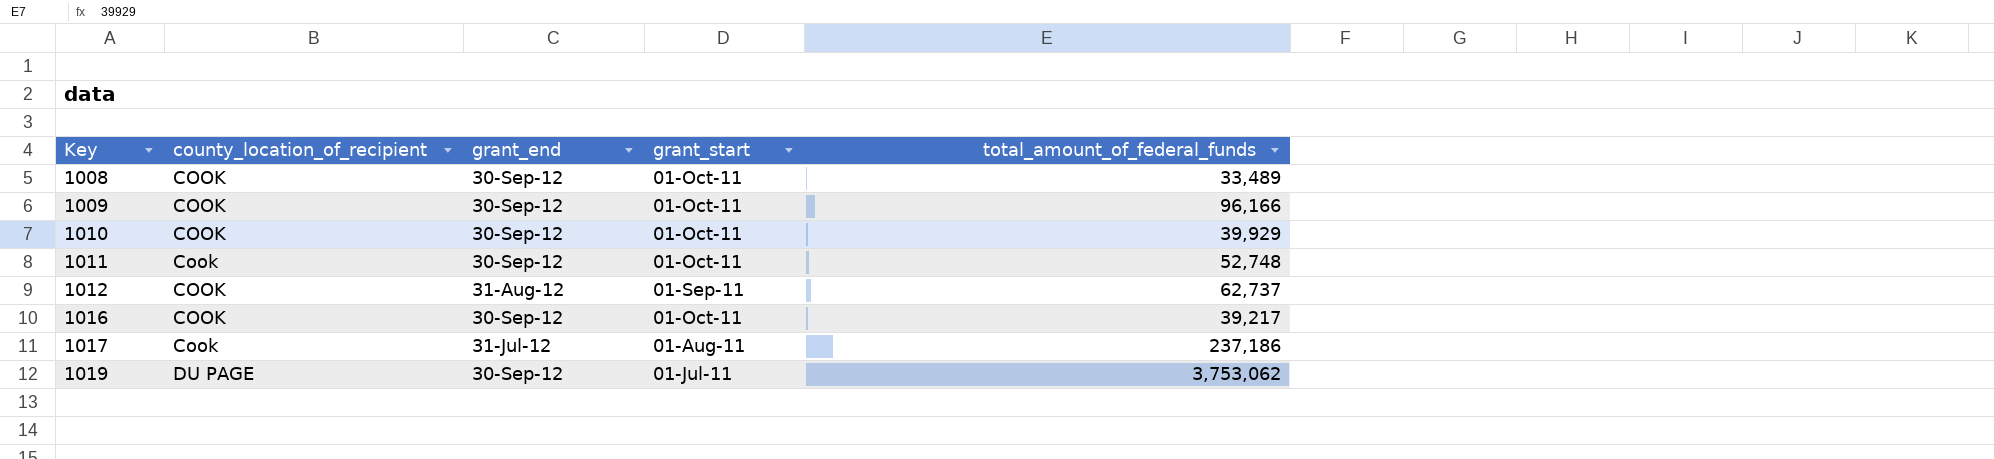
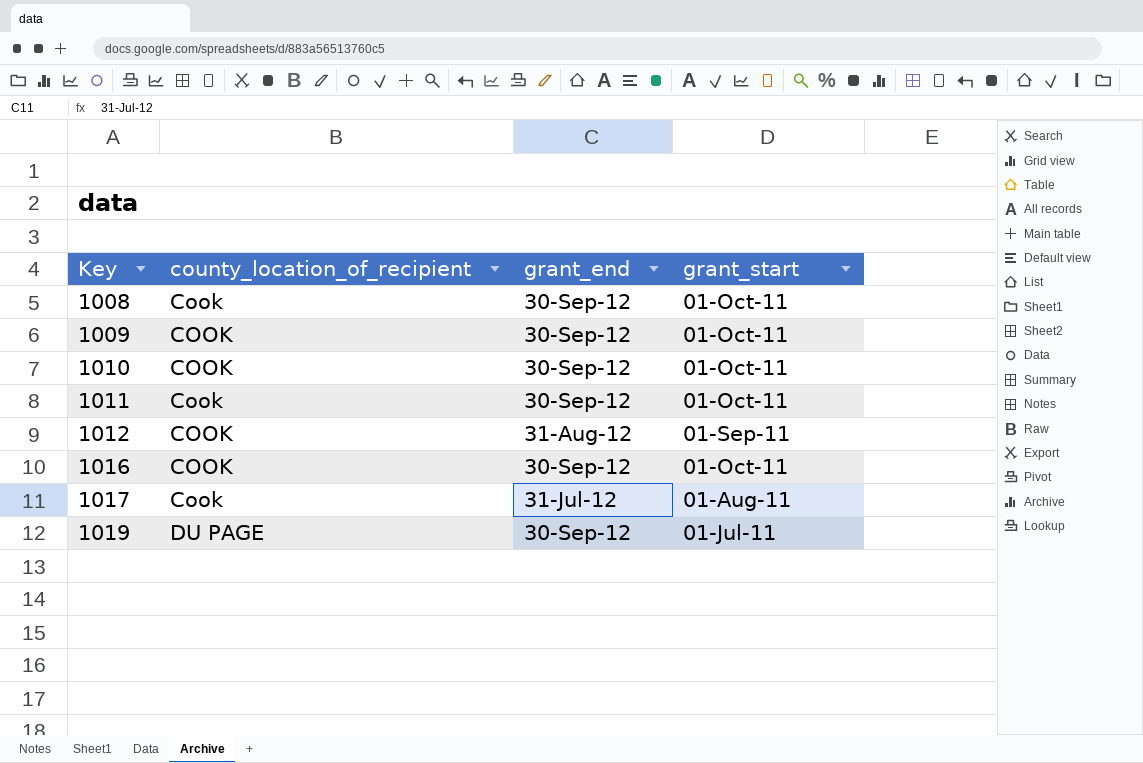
column total_amount_of_federal_funds | position: 5 -> none
1008 | county_location_of_recipient: COOK -> Cook

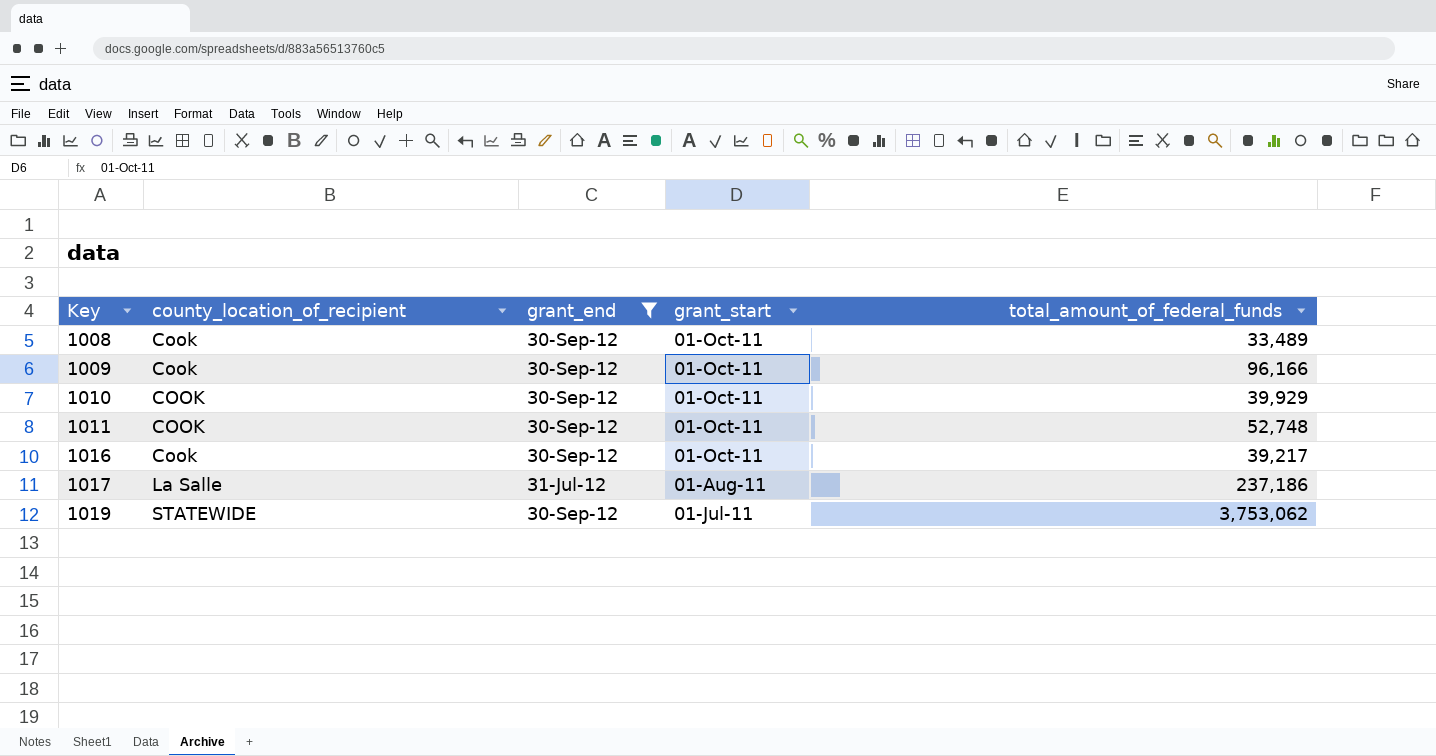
filter: none -> grant_end != 31-Aug-12
column total_amount_of_federal_funds | position: none -> 5
1009 | county_location_of_recipient: COOK -> Cook
1011 | county_location_of_recipient: Cook -> COOK
1016 | county_location_of_recipient: COOK -> Cook
1017 | county_location_of_recipient: Cook -> La Salle
1019 | county_location_of_recipient: DU PAGE -> STATEWIDE

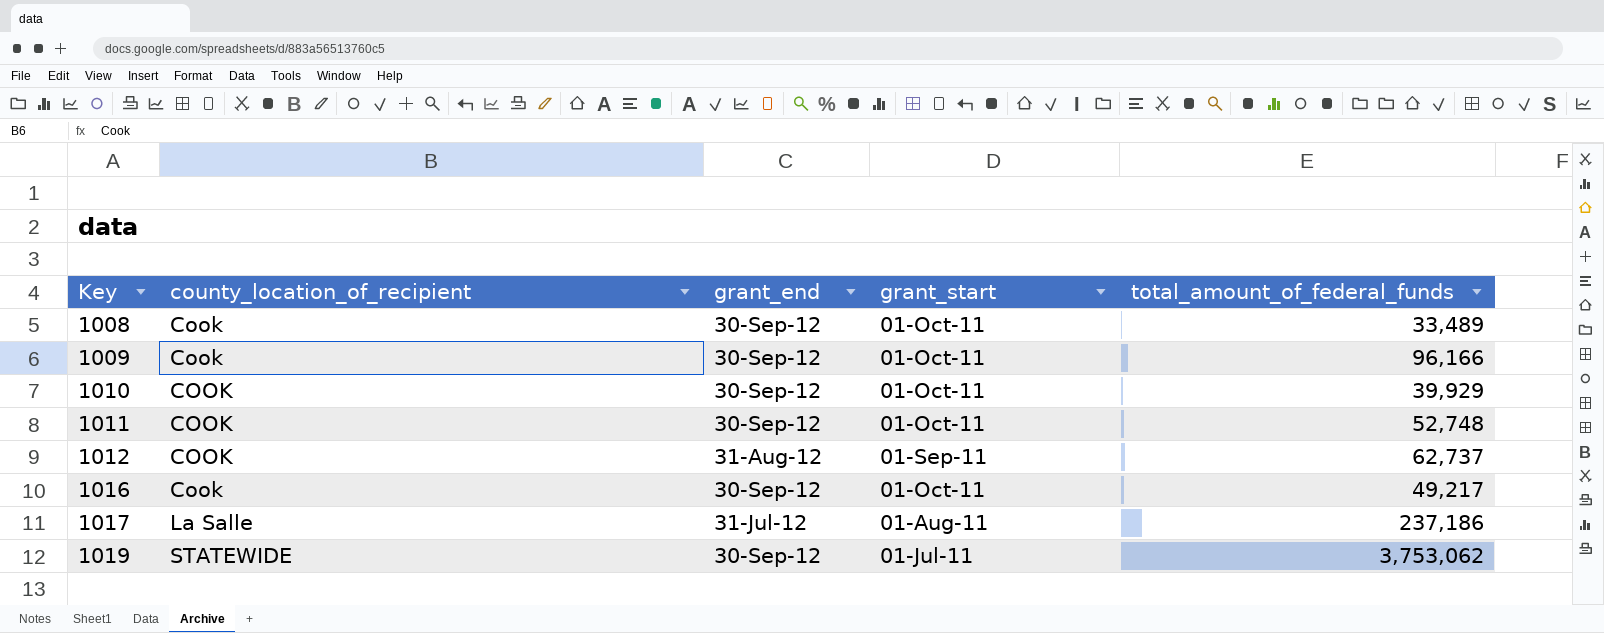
filter: grant_end != 31-Aug-12 -> none
1016 | total_amount_of_federal_funds: 39,217 -> 49,217

